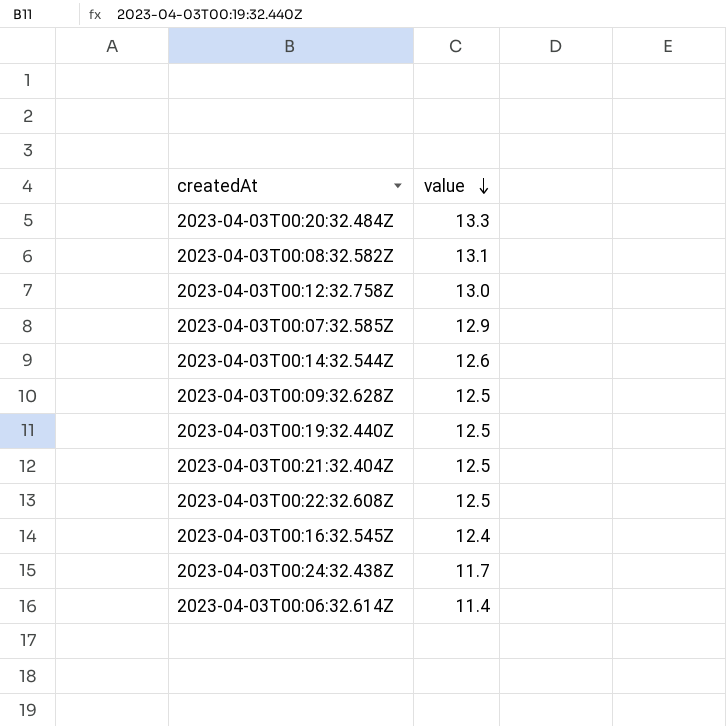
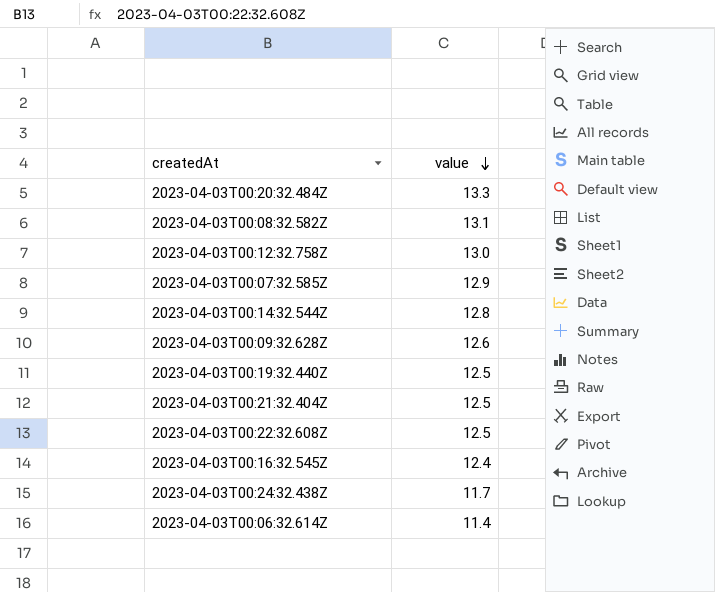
2023-04-03T00:14:32.544Z | value: 12.6 -> 12.8
2023-04-03T00:09:32.628Z | value: 12.5 -> 12.6

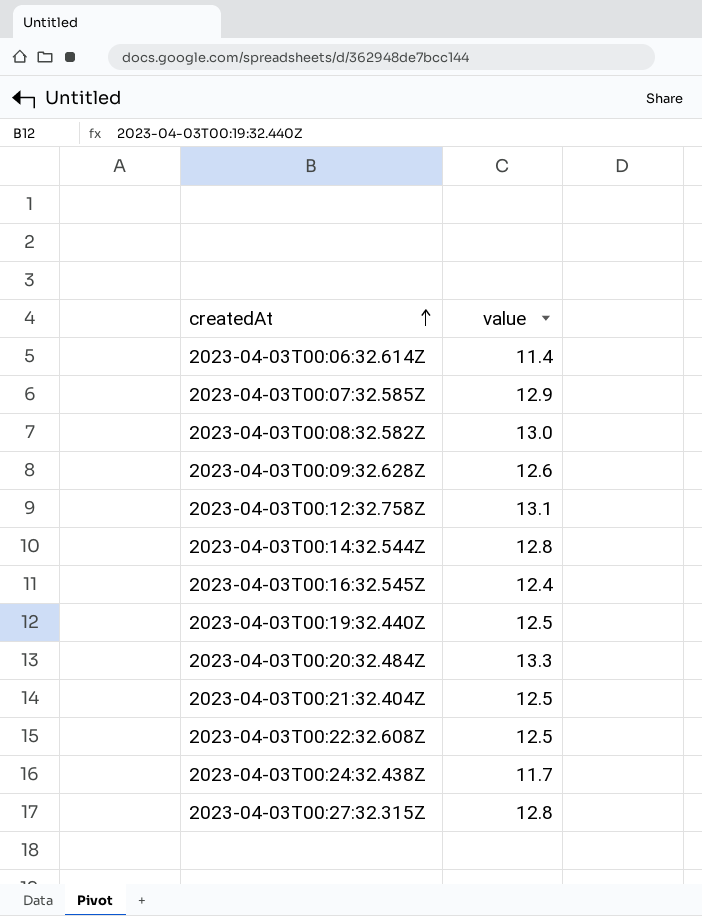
row order: value descending -> createdAt ascending
2023-04-03T00:08:32.582Z | value: 13.1 -> 13.0
2023-04-03T00:12:32.758Z | value: 13.0 -> 13.1
row 2023-04-03T00:27:32.315Z: none -> 12.8

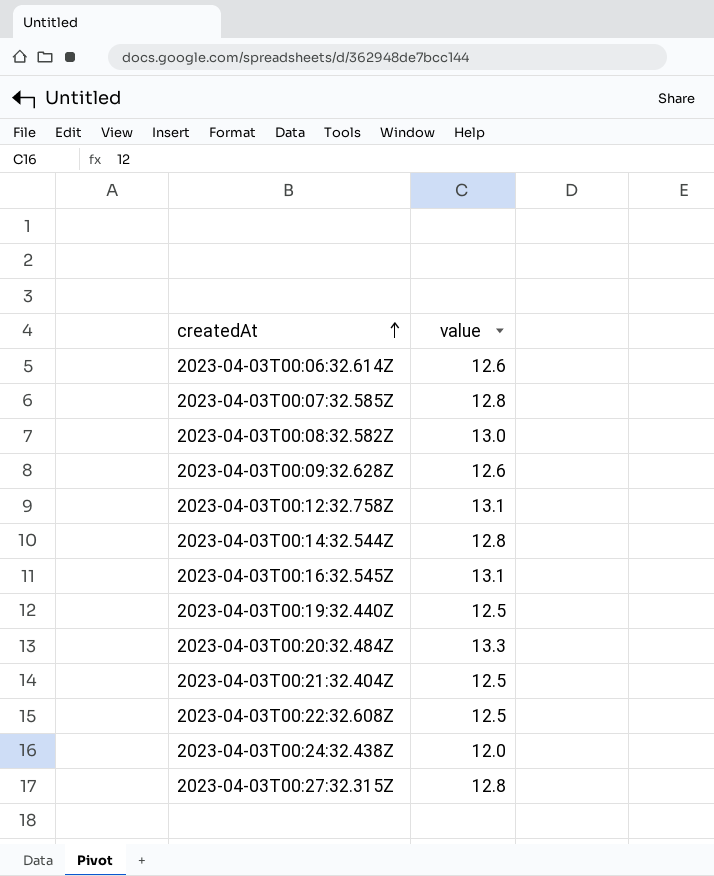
2023-04-03T00:06:32.614Z | value: 11.4 -> 12.6
2023-04-03T00:07:32.585Z | value: 12.9 -> 12.8
2023-04-03T00:16:32.545Z | value: 12.4 -> 13.1
2023-04-03T00:24:32.438Z | value: 11.7 -> 12.0

